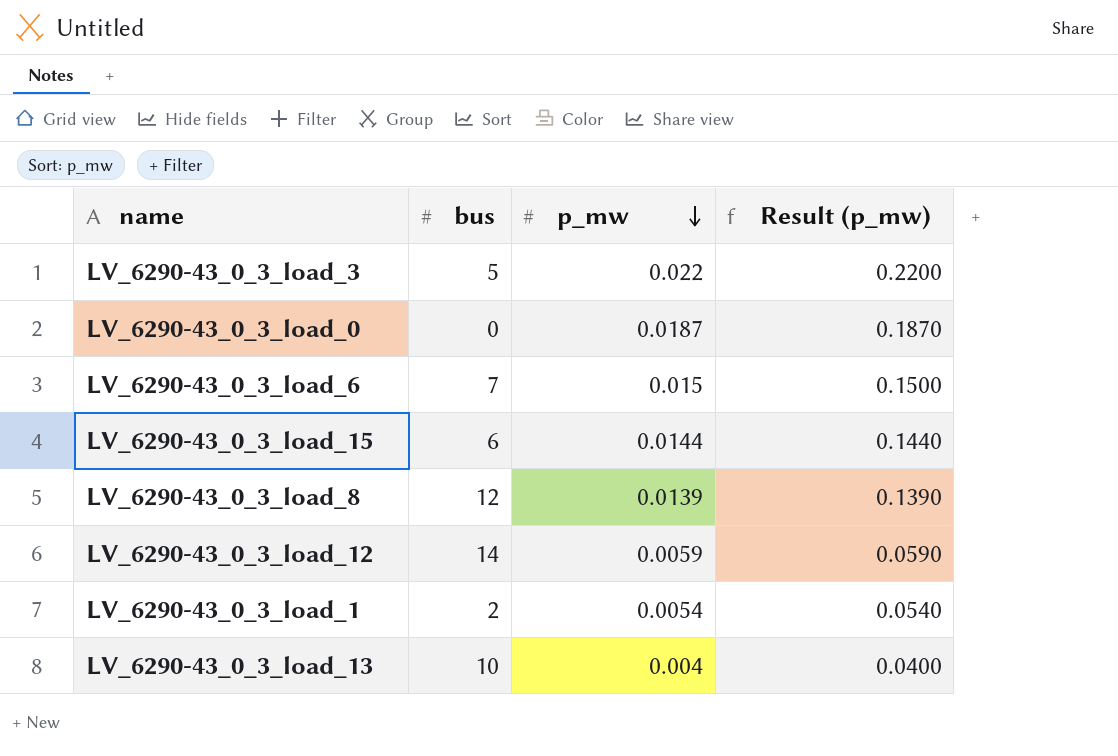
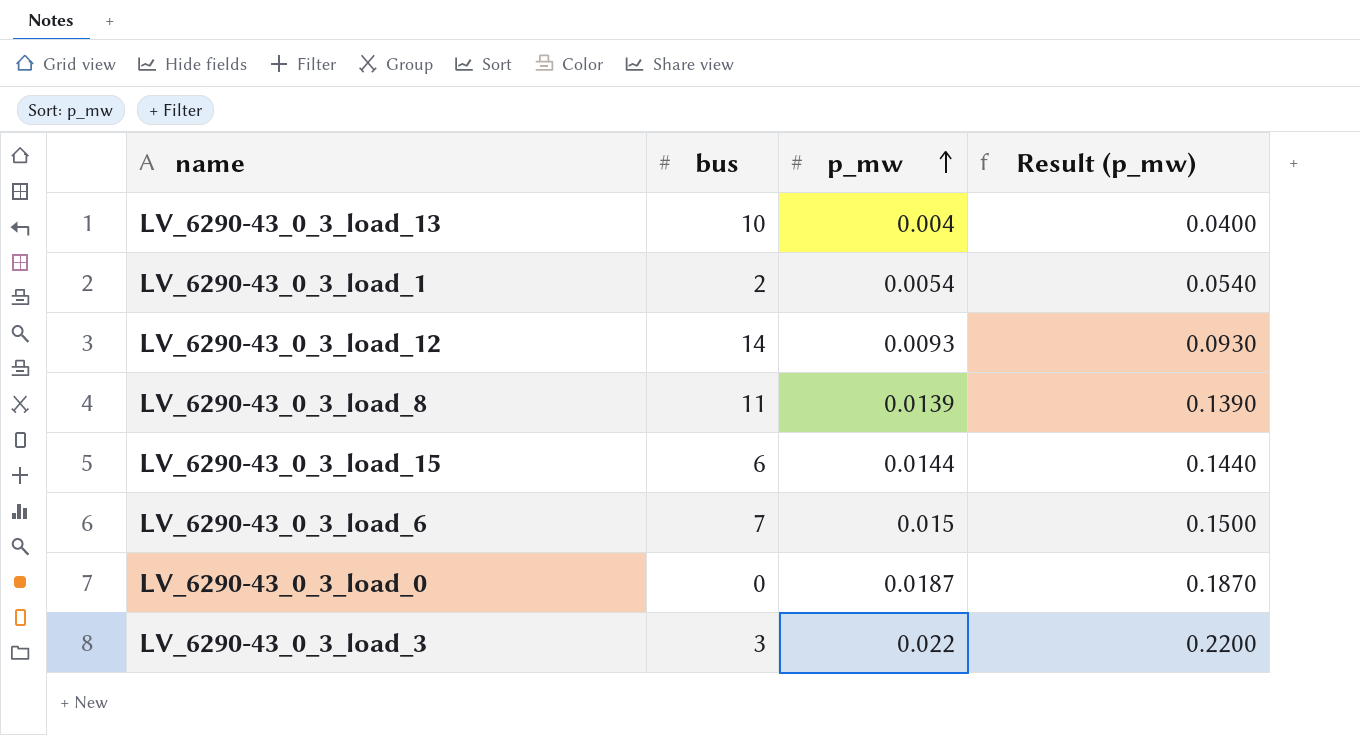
row order: p_mw descending -> p_mw ascending
LV_6290-43_0_3_load_12 | p_mw: 0.0059 -> 0.0093
LV_6290-43_0_3_load_12 | Result (p_mw): 0.0590 -> 0.0930
LV_6290-43_0_3_load_8 | bus: 12 -> 11
LV_6290-43_0_3_load_3 | bus: 5 -> 3

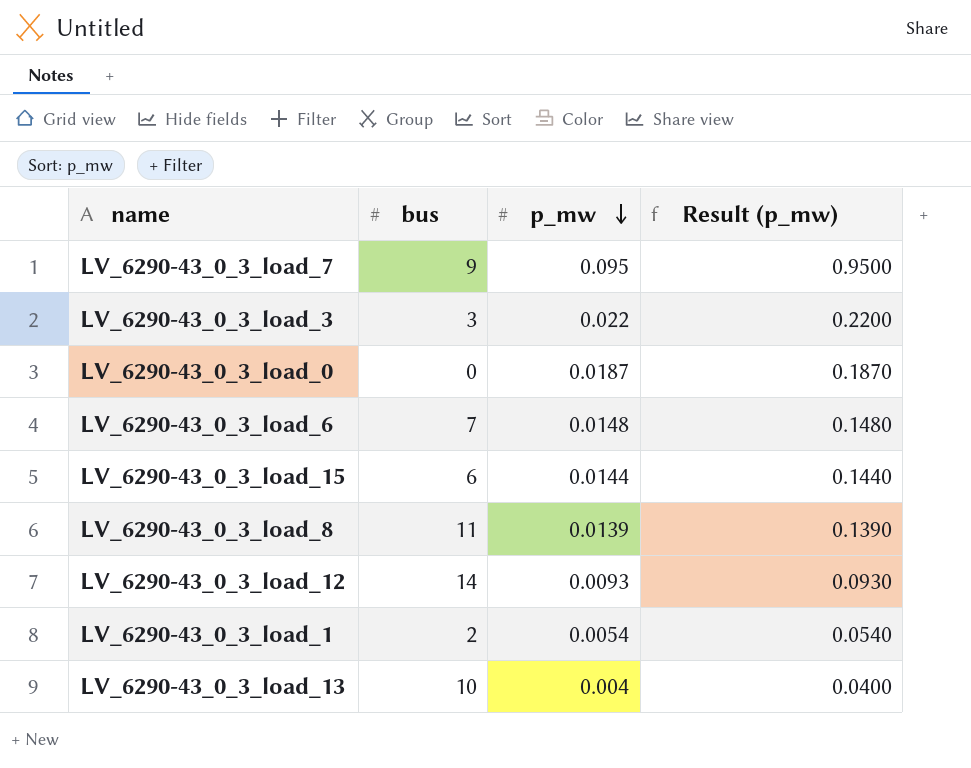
row order: p_mw ascending -> p_mw descending
row LV_6290-43_0_3_load_7: none -> 9 | 0.095 | 0.9500
LV_6290-43_0_3_load_6 | p_mw: 0.015 -> 0.0148
LV_6290-43_0_3_load_6 | Result (p_mw): 0.1500 -> 0.1480

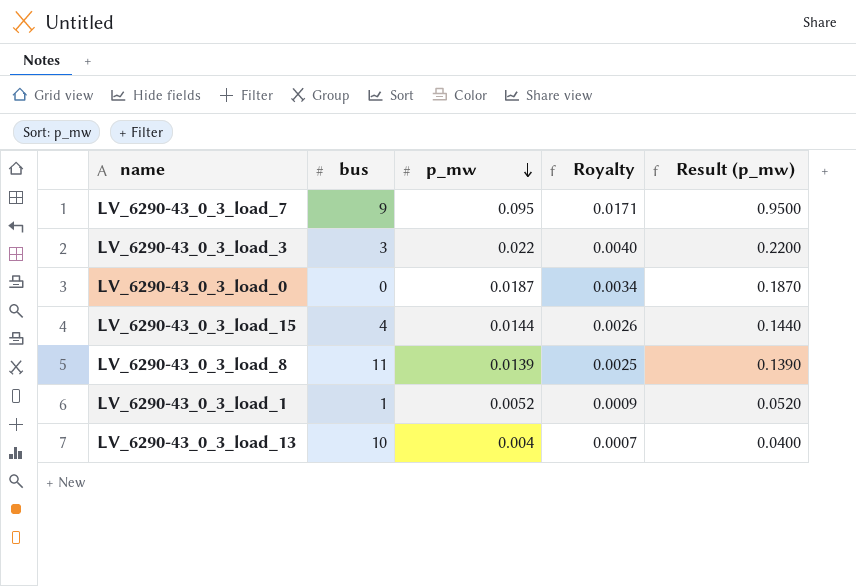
column Royalty | formula: none -> [p_mw] * 0.18
row LV_6290-43_0_3_load_6: 7 | 0.0148 | 0.1480 -> none
row LV_6290-43_0_3_load_12: 14 | 0.0093 | 0.0930 -> none
LV_6290-43_0_3_load_15 | bus: 6 -> 4
LV_6290-43_0_3_load_1 | bus: 2 -> 1
LV_6290-43_0_3_load_1 | p_mw: 0.0054 -> 0.0052
LV_6290-43_0_3_load_1 | Result (p_mw): 0.0540 -> 0.0520

